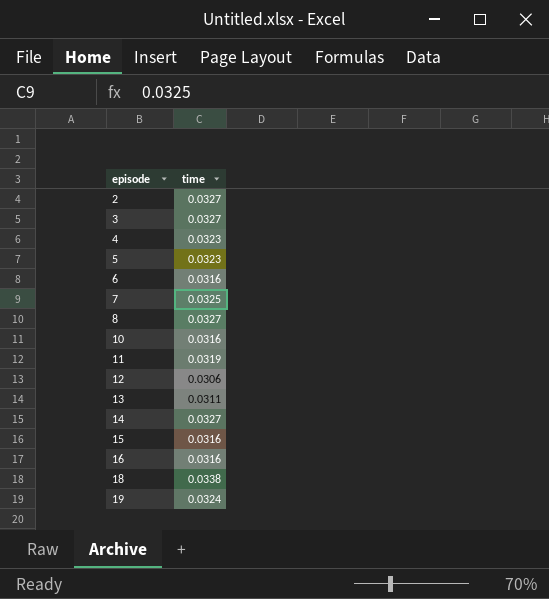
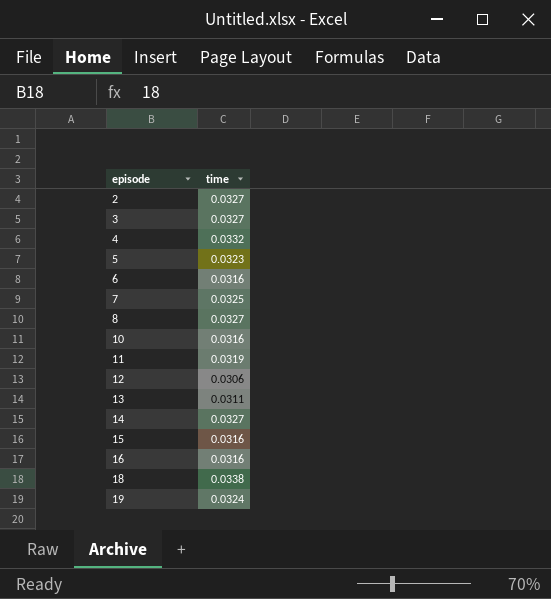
4 | time: 0.0323 -> 0.0332

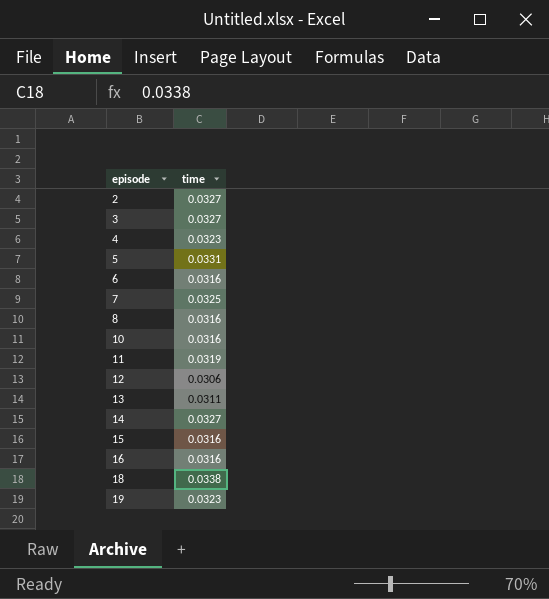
4 | time: 0.0332 -> 0.0323
5 | time: 0.0323 -> 0.0331
8 | time: 0.0327 -> 0.0316
19 | time: 0.0324 -> 0.0323

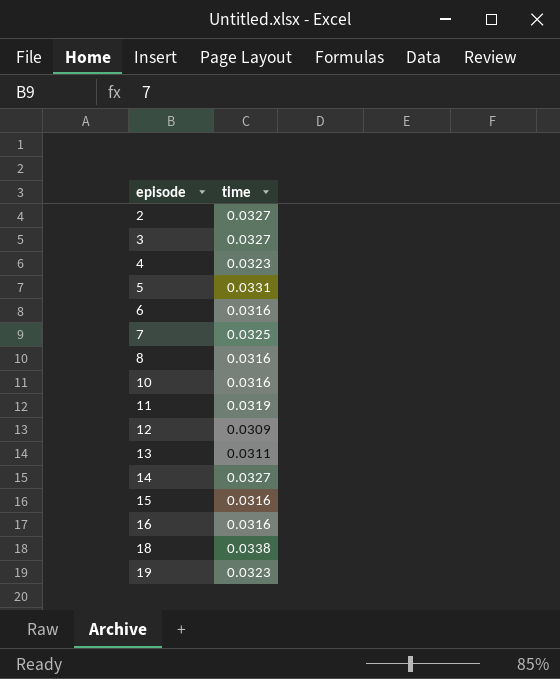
12 | time: 0.0306 -> 0.0309

